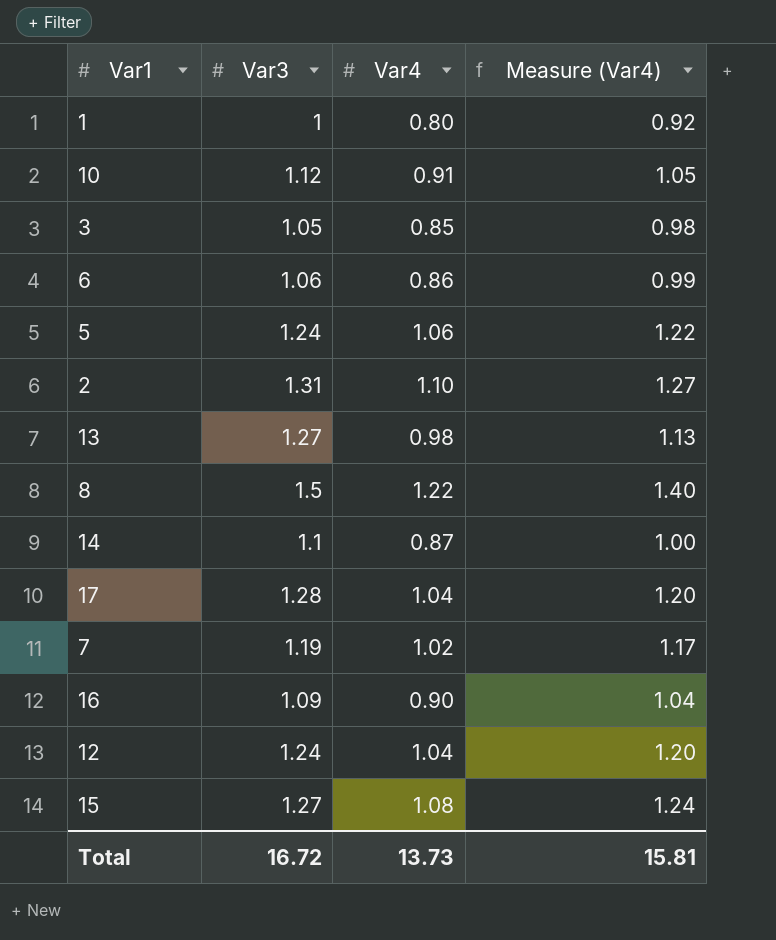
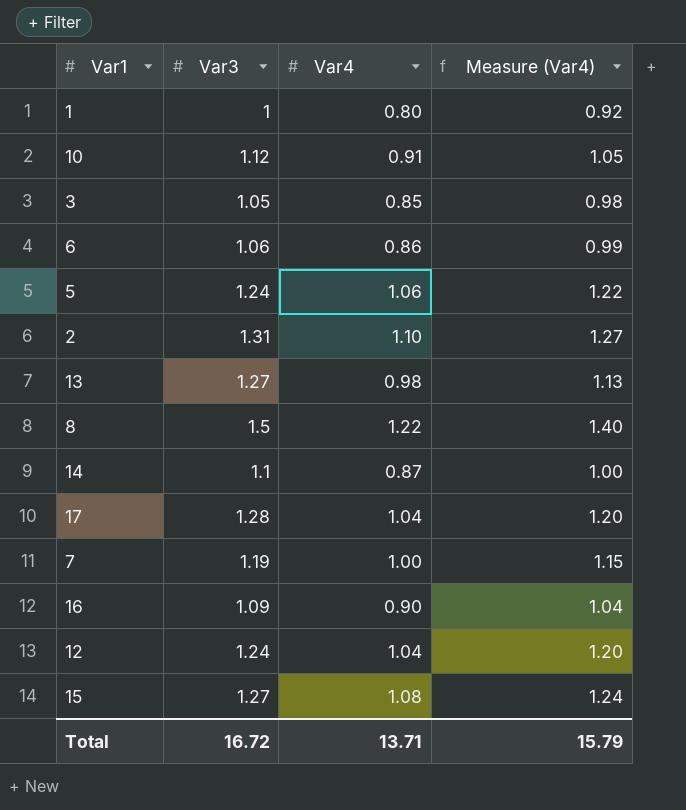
7 | Var4: 1.02 -> 1.00
7 | Measure (Var4): 1.17 -> 1.15
Total | Var4: 13.73 -> 13.71
Total | Measure (Var4): 15.81 -> 15.79

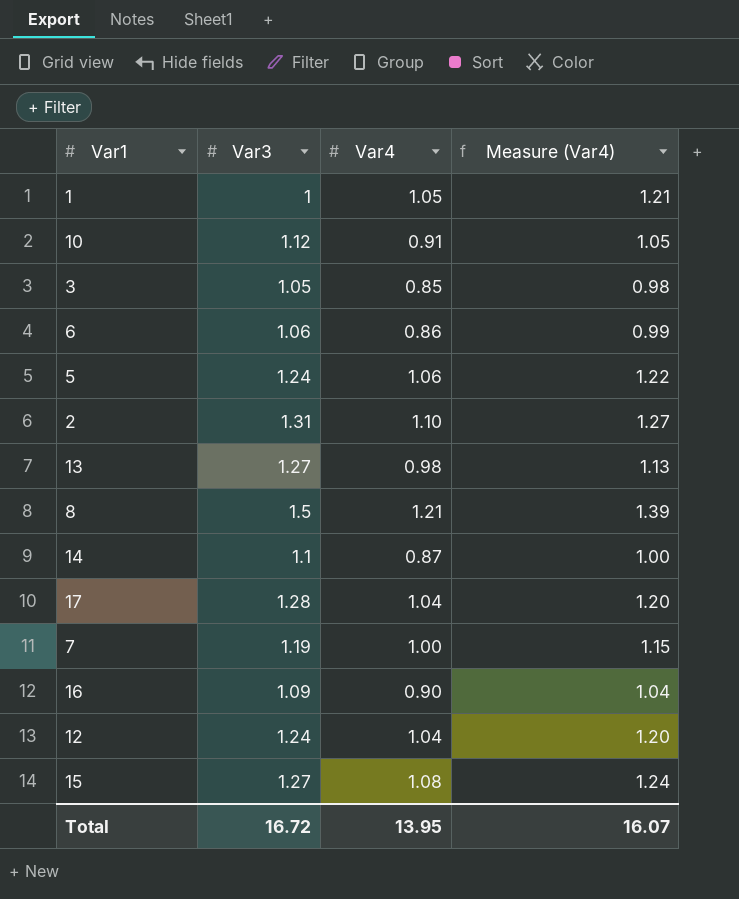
1 | Var4: 0.80 -> 1.05
1 | Measure (Var4): 0.92 -> 1.21
8 | Var4: 1.22 -> 1.21
8 | Measure (Var4): 1.40 -> 1.39
Total | Var4: 13.71 -> 13.95
Total | Measure (Var4): 15.79 -> 16.07

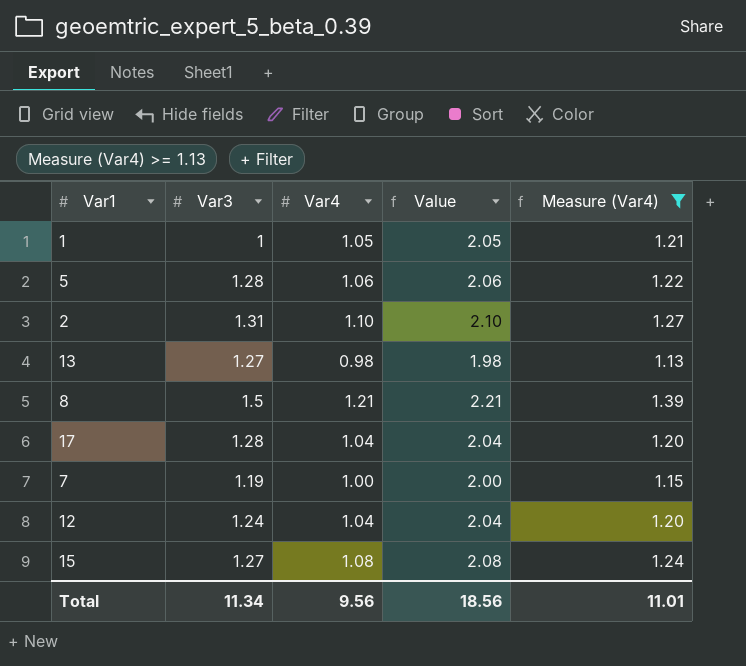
filter: none -> Measure (Var4) >= 1.13
column Value | formula: none -> [Var4] + 1
5 | Var3: 1.24 -> 1.28
Total | Var3: 16.72 -> 11.34
Total | Var4: 13.95 -> 9.56
Total | Measure (Var4): 16.07 -> 11.01

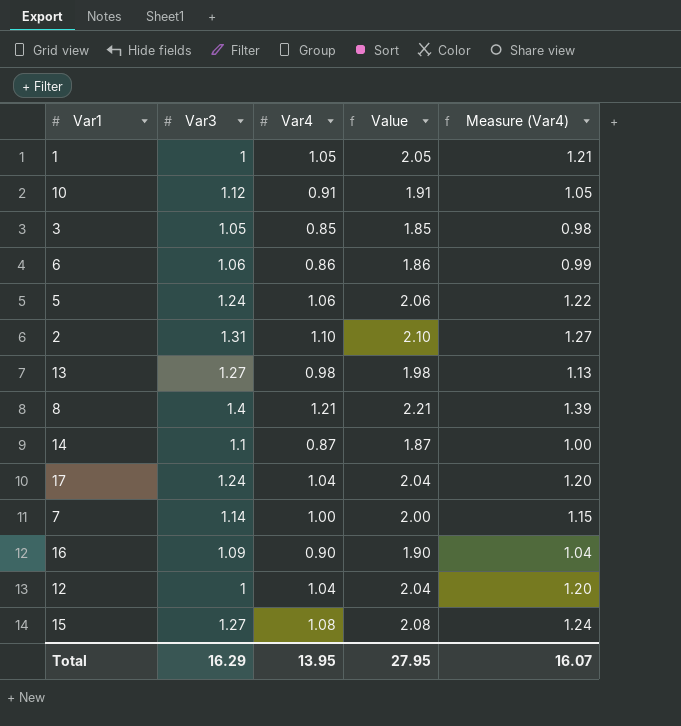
filter: Measure (Var4) >= 1.13 -> none
5 | Var3: 1.28 -> 1.24
8 | Var3: 1.5 -> 1.4
17 | Var3: 1.28 -> 1.24
7 | Var3: 1.19 -> 1.14
12 | Var3: 1.24 -> 1
Total | Var3: 11.34 -> 16.29
Total | Var4: 9.56 -> 13.95
Total | Value: 18.56 -> 27.95
Total | Measure (Var4): 11.01 -> 16.07

